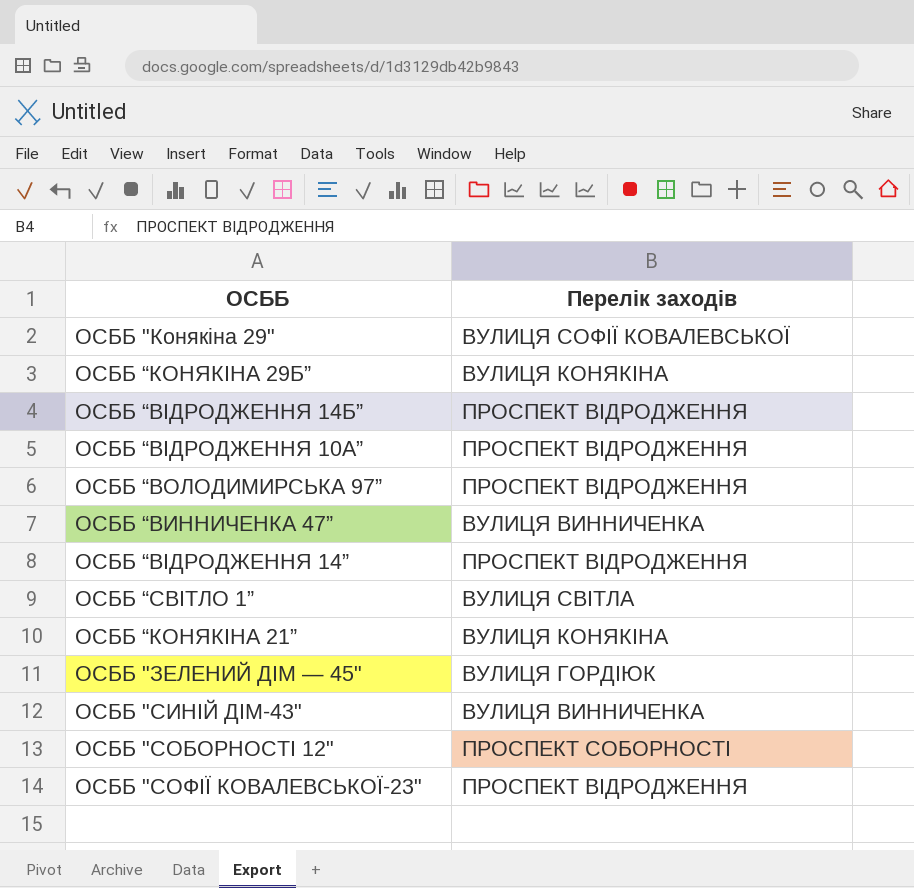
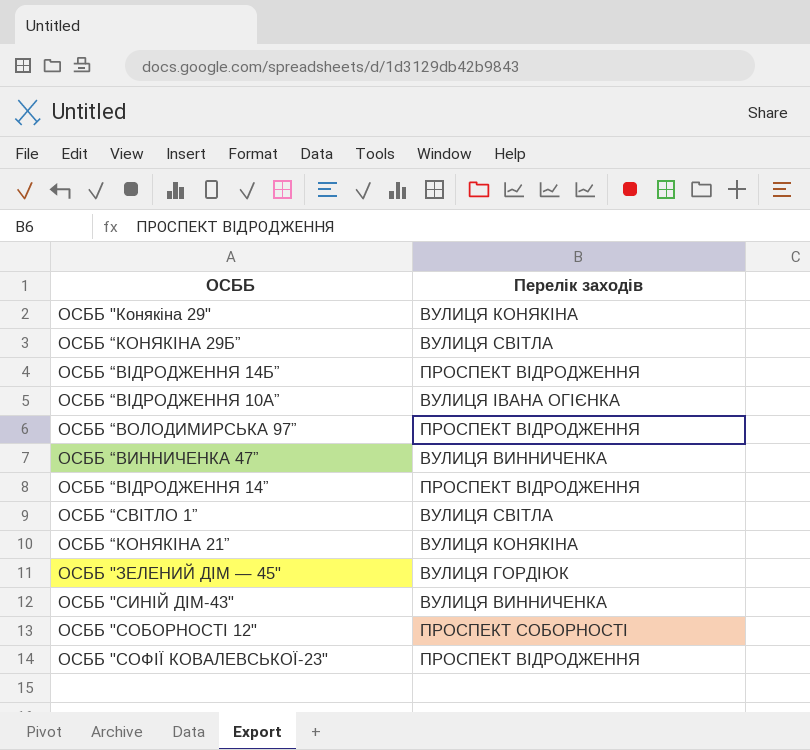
ОСББ "Конякіна 29" | Перелік заходів: ВУЛИЦЯ СОФІЇ КОВАЛЕВСЬКОЇ -> ВУЛИЦЯ КОНЯКІНА
ОСББ “КОНЯКІНА 29Б” | Перелік заходів: ВУЛИЦЯ КОНЯКІНА -> ВУЛИЦЯ СВІТЛА
ОСББ “ВІДРОДЖЕННЯ 10А” | Перелік заходів: ПРОСПЕКТ ВІДРОДЖЕННЯ -> ВУЛИЦЯ ІВАНА ОГІЄНКА

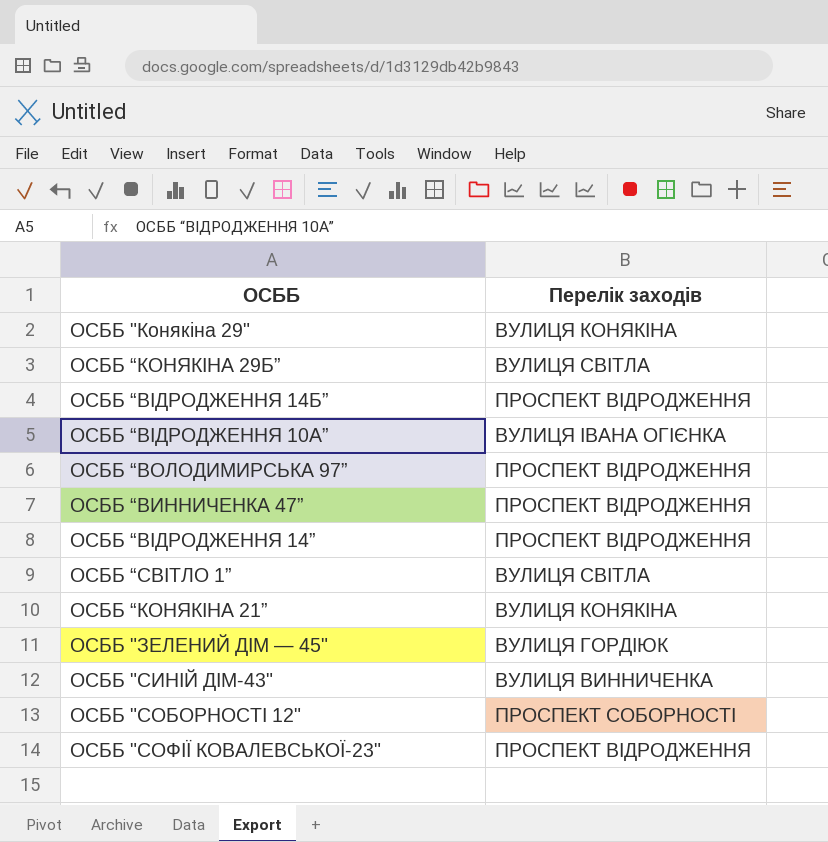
ОСББ “ВИННИЧЕНКА 47” | Перелік заходів: ВУЛИЦЯ ВИННИЧЕНКА -> ПРОСПЕКТ ВІДРОДЖЕННЯ

